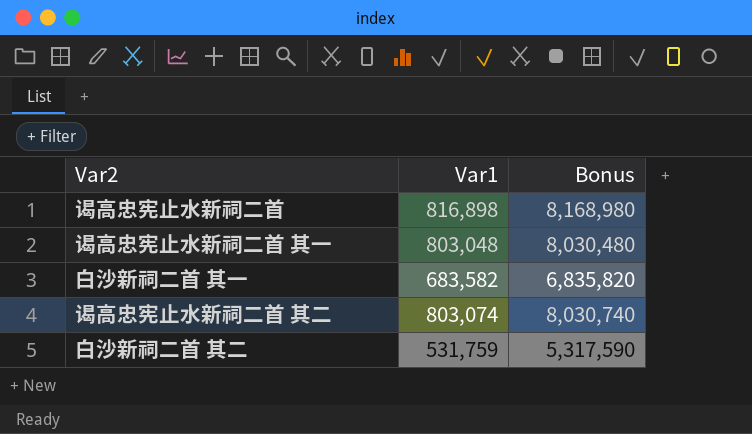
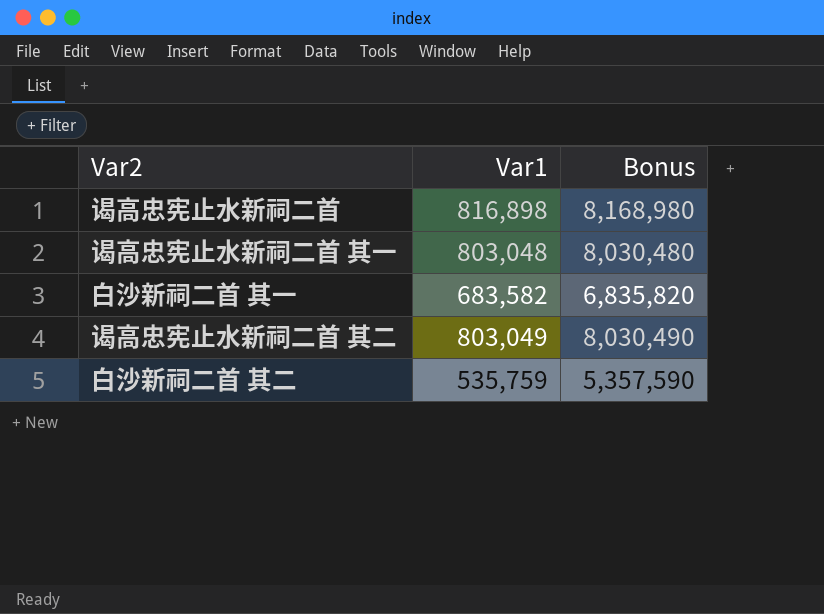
谒高忠宪止水新祠二首 其二 | Var1: 803,074 -> 803,049
谒高忠宪止水新祠二首 其二 | Bonus: 8,030,740 -> 8,030,490
白沙新祠二首 其二 | Var1: 531,759 -> 535,759
白沙新祠二首 其二 | Bonus: 5,317,590 -> 5,357,590

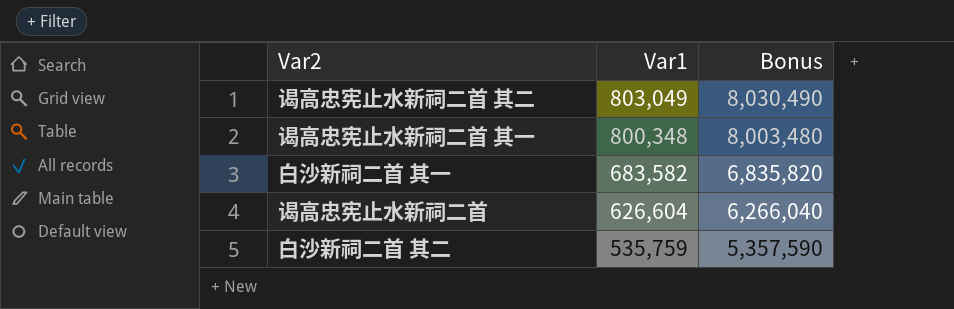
row order: none -> Var1 descending
谒高忠宪止水新祠二首 其一 | Var1: 803,048 -> 800,348
谒高忠宪止水新祠二首 其一 | Bonus: 8,030,480 -> 8,003,480
谒高忠宪止水新祠二首 | Var1: 816,898 -> 626,604
谒高忠宪止水新祠二首 | Bonus: 8,168,980 -> 6,266,040

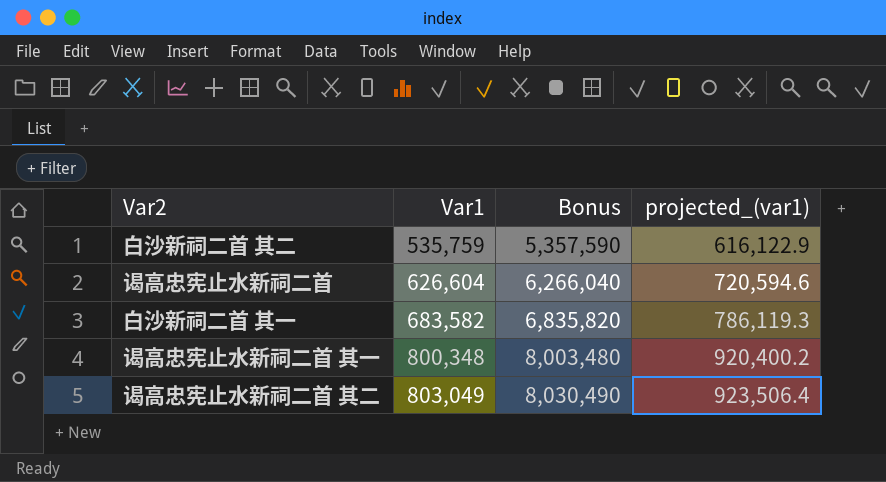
row order: Var1 descending -> Var1 ascending
column projected_(var1) | formula: none -> [Var1] * 1.15

